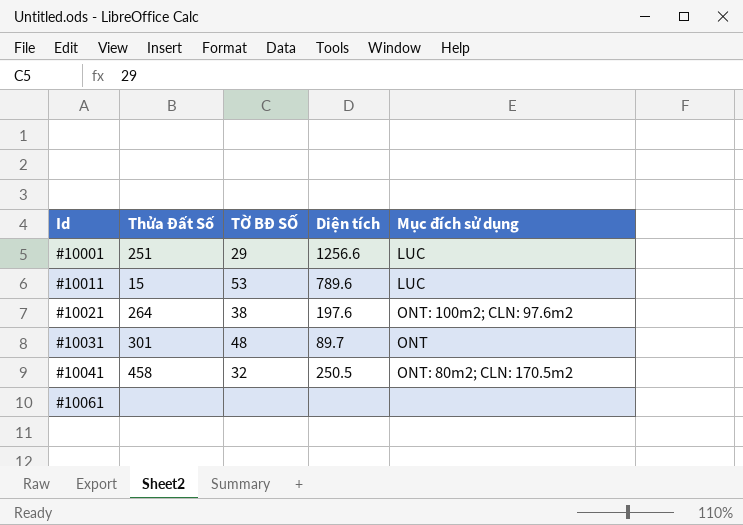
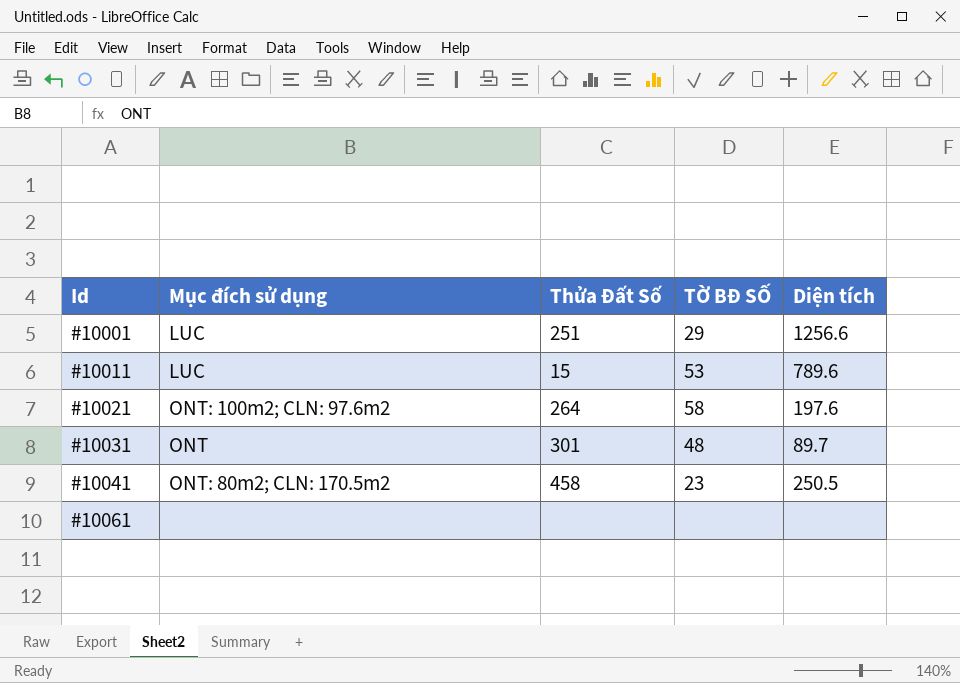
column Mục đích sử dụng | position: 5 -> 2
#10021 | TỜ BĐ SỐ: 38 -> 58
#10041 | TỜ BĐ SỐ: 32 -> 23

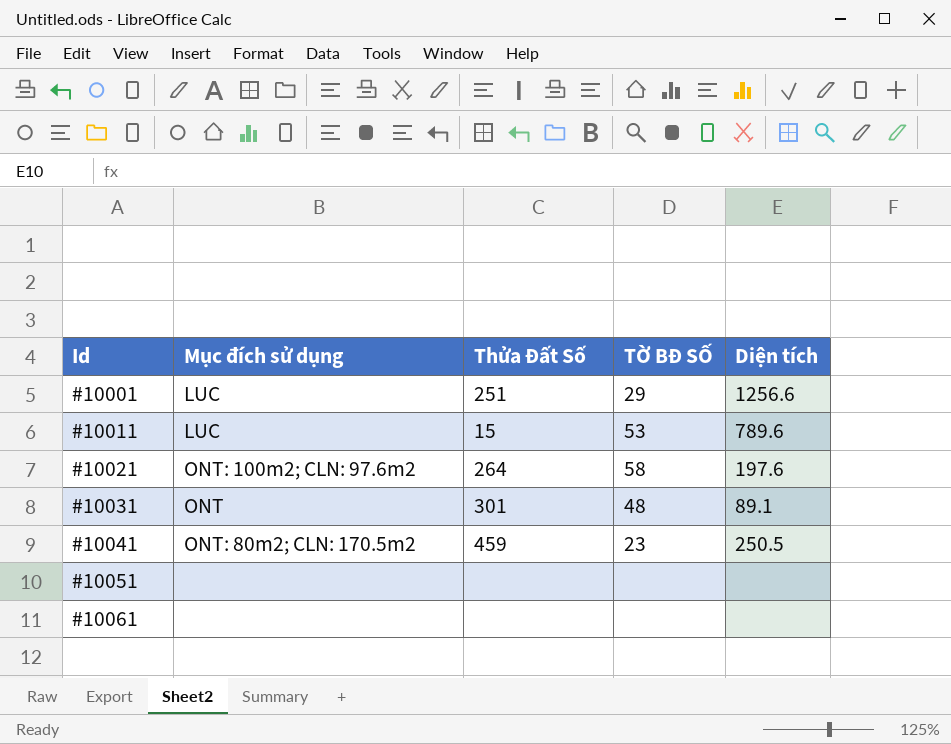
#10031 | Diện tích: 89.7 -> 89.1
#10041 | Thửa Đất Số: 458 -> 459
row #10051: none -> none | none | none | none

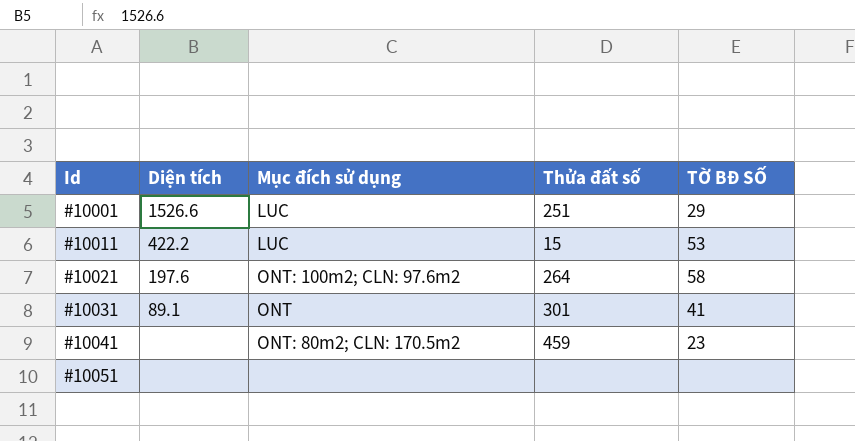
column Diện tích | position: 5 -> 2
column name: Thửa Đất Số -> Thửa đất số
row #10061: none | none | none | none -> none
#10001 | Diện tích: 1256.6 -> 1526.6
#10011 | Diện tích: 789.6 -> 422.2
#10031 | TỜ BĐ SỐ: 48 -> 41
#10041 | Diện tích: 250.5 -> none

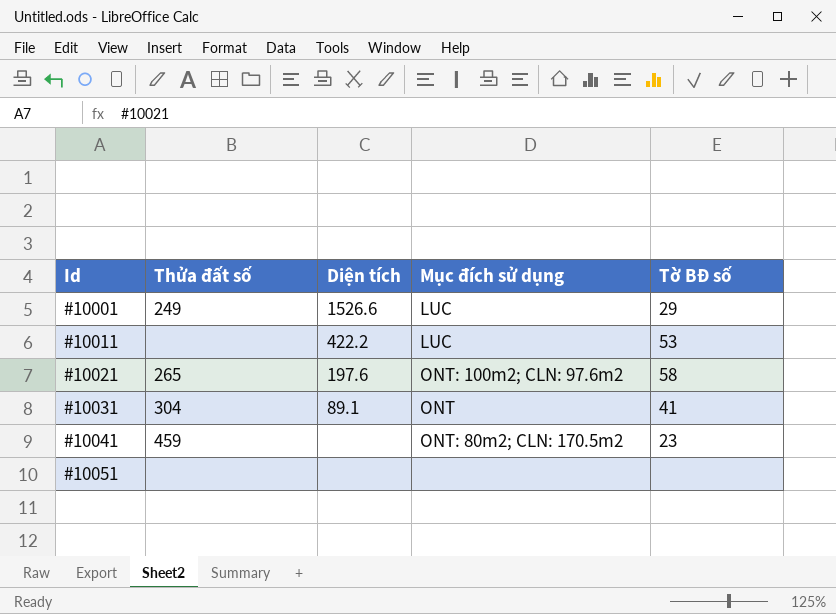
column Thửa đất số | position: 4 -> 2
column name: TỜ BĐ SỐ -> Tờ BĐ số
#10001 | Thửa đất số: 251 -> 249
#10011 | Thửa đất số: 15 -> none
#10021 | Thửa đất số: 264 -> 265
#10031 | Thửa đất số: 301 -> 304

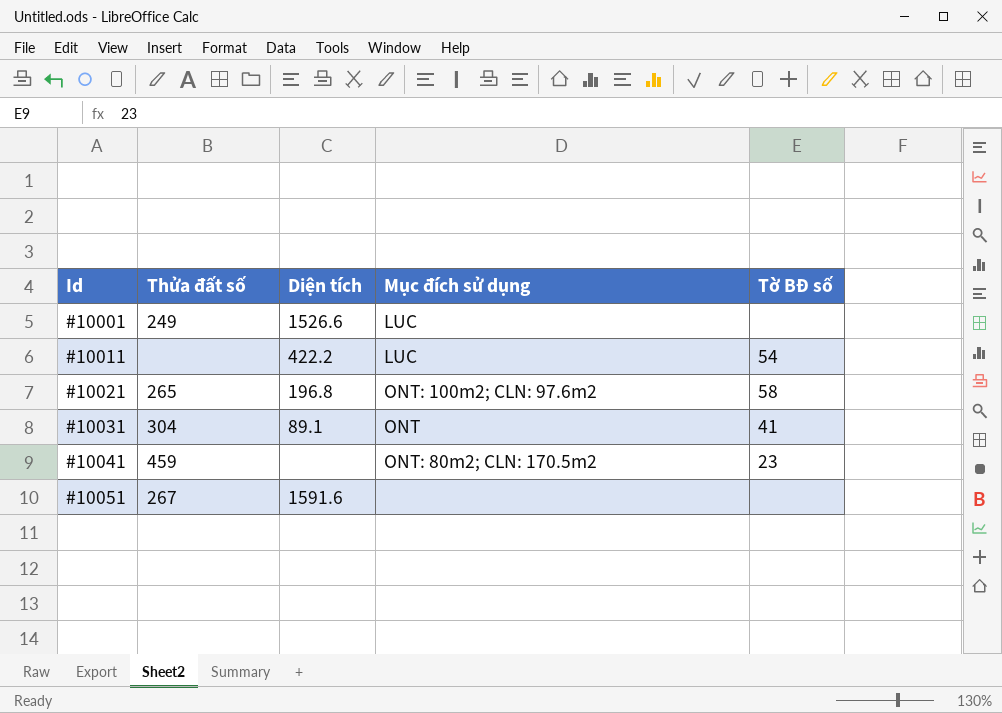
#10001 | Tờ BĐ số: 29 -> none
#10011 | Tờ BĐ số: 53 -> 54
#10021 | Diện tích: 197.6 -> 196.8
#10051 | Thửa đất số: none -> 267
#10051 | Diện tích: none -> 1591.6

